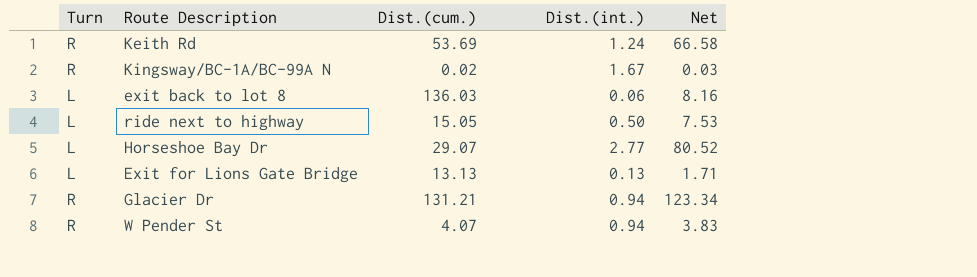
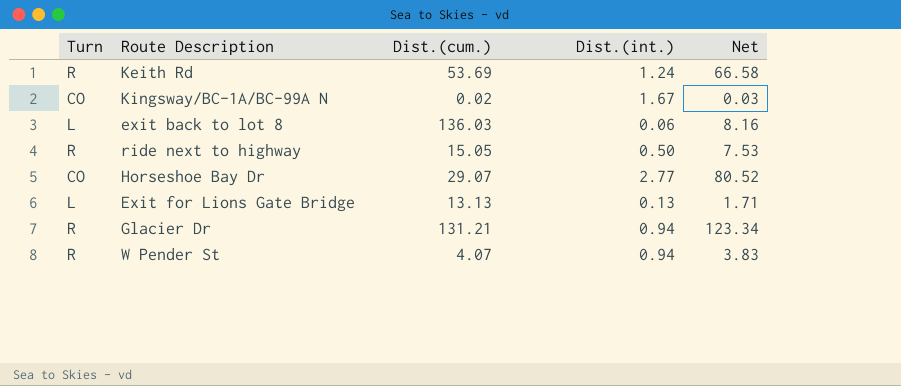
Kingsway/BC-1A/BC-99A N | Turn: R -> CO
ride next to highway | Turn: L -> R
Horseshoe Bay Dr | Turn: L -> CO

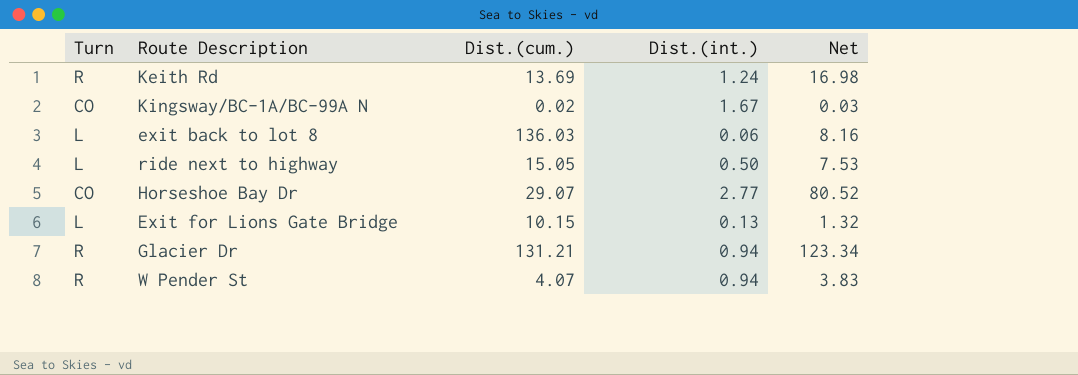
Keith Rd | Dist.(cum.): 53.69 -> 13.69
Keith Rd | Net: 66.58 -> 16.98
ride next to highway | Turn: R -> L
Exit for Lions Gate Bridge | Dist.(cum.): 13.13 -> 10.15
Exit for Lions Gate Bridge | Net: 1.71 -> 1.32

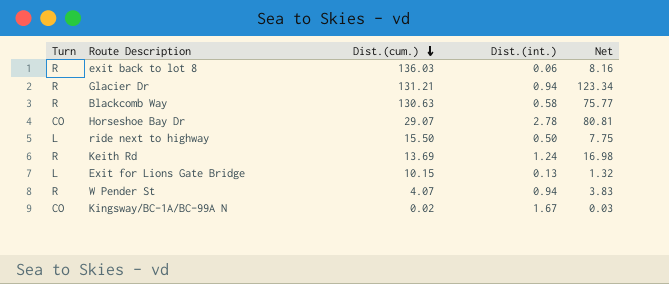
row order: none -> Dist.(cum.) descending
exit back to lot 8 | Turn: L -> R
row Blackcomb Way: none -> R | 130.63 | 0.58 | 75.77
Horseshoe Bay Dr | Dist.(int.): 2.77 -> 2.78
Horseshoe Bay Dr | Net: 80.52 -> 80.81
ride next to highway | Dist.(cum.): 15.05 -> 15.50
ride next to highway | Net: 7.53 -> 7.75

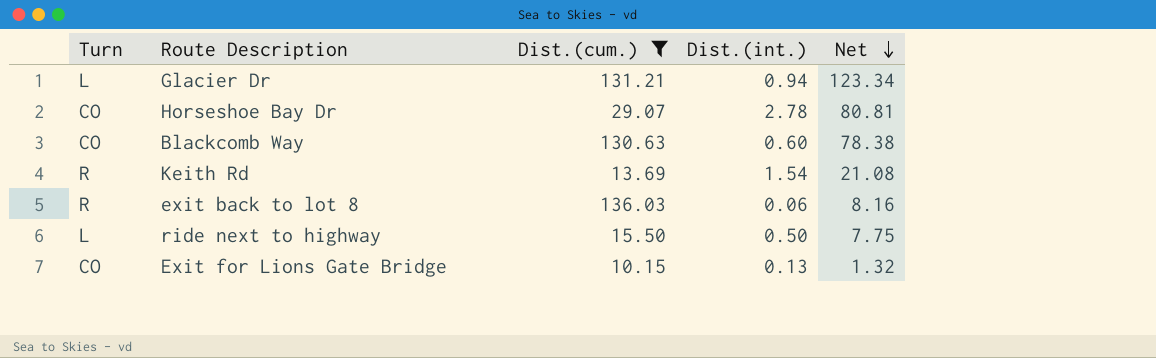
filter: none -> Dist.(cum.) >= 10.15
row order: Dist.(cum.) descending -> Net descending
Glacier Dr | Turn: R -> L
Blackcomb Way | Turn: R -> CO
Blackcomb Way | Dist.(int.): 0.58 -> 0.60
Blackcomb Way | Net: 75.77 -> 78.38
Keith Rd | Dist.(int.): 1.24 -> 1.54
Keith Rd | Net: 16.98 -> 21.08
Exit for Lions Gate Bridge | Turn: L -> CO

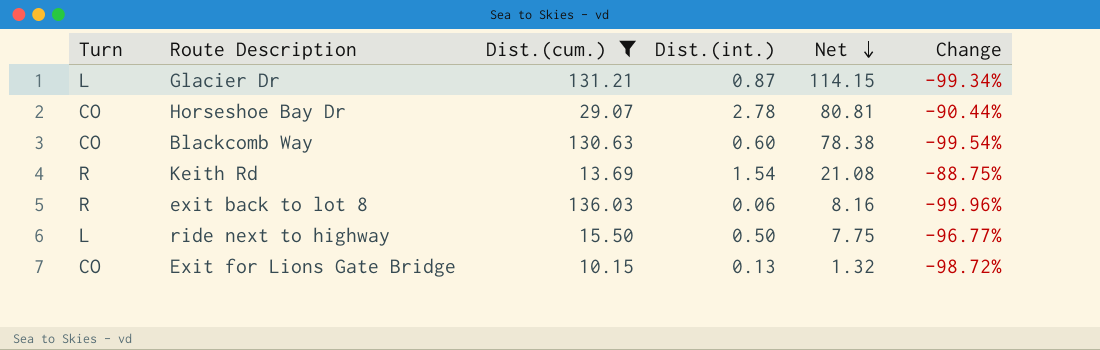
column Change | formula: none -> ([Dist.(int.)] - [Dist.(cum.)]) / [Dist.(cum.)]
Glacier Dr | Dist.(int.): 0.94 -> 0.87
Glacier Dr | Net: 123.34 -> 114.15

